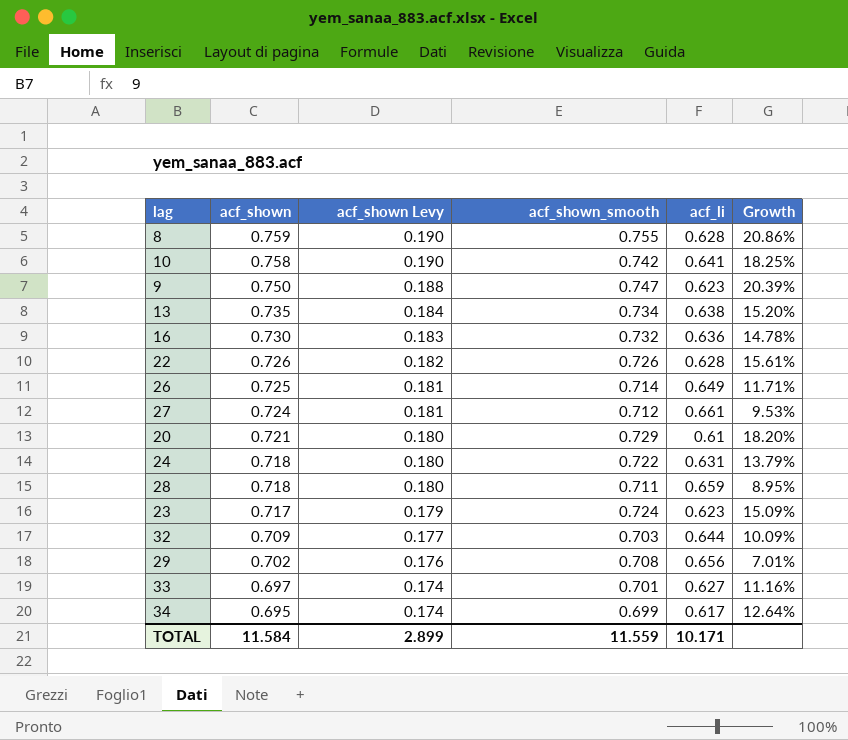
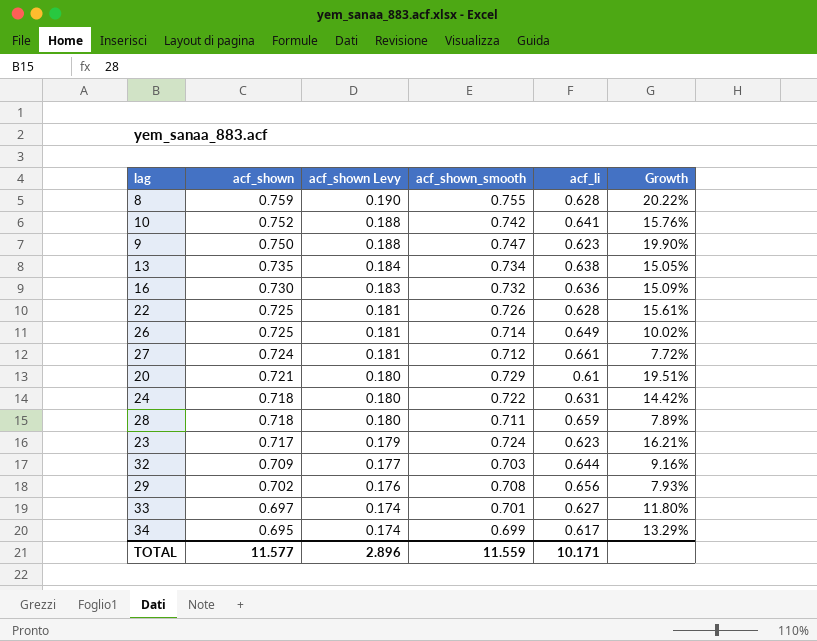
column Growth | formula: ([acf_shown] - [acf_li]) / [acf_li] -> ([acf_shown_smooth] - [acf_li]) / [acf_li]
10 | acf_shown: 0.758 -> 0.752
10 | acf_shown Levy: 0.190 -> 0.188
22 | acf_shown: 0.726 -> 0.725
22 | acf_shown Levy: 0.182 -> 0.181
TOTAL | acf_shown: 11.584 -> 11.577
TOTAL | acf_shown Levy: 2.899 -> 2.896

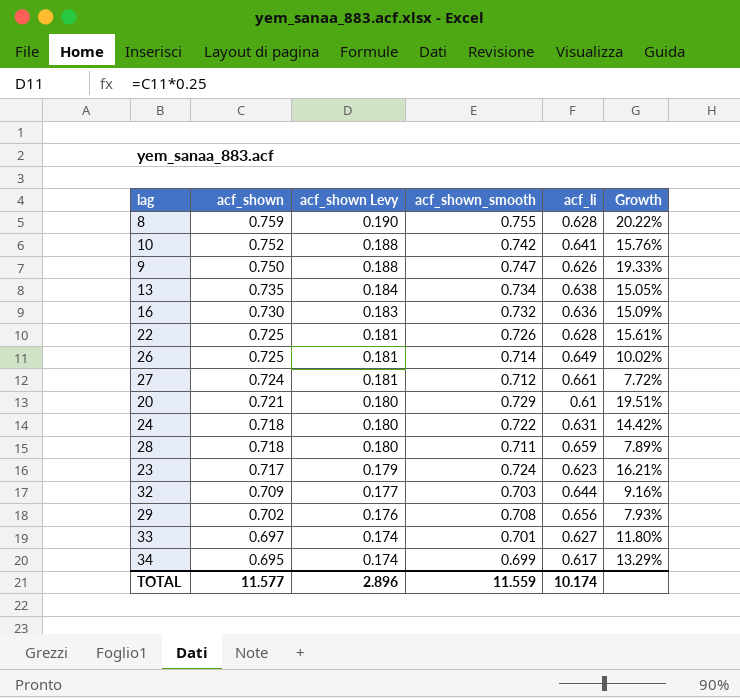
9 | acf_li: 0.623 -> 0.626
9 | Growth: 19.90% -> 19.33%
TOTAL | acf_li: 10.171 -> 10.174

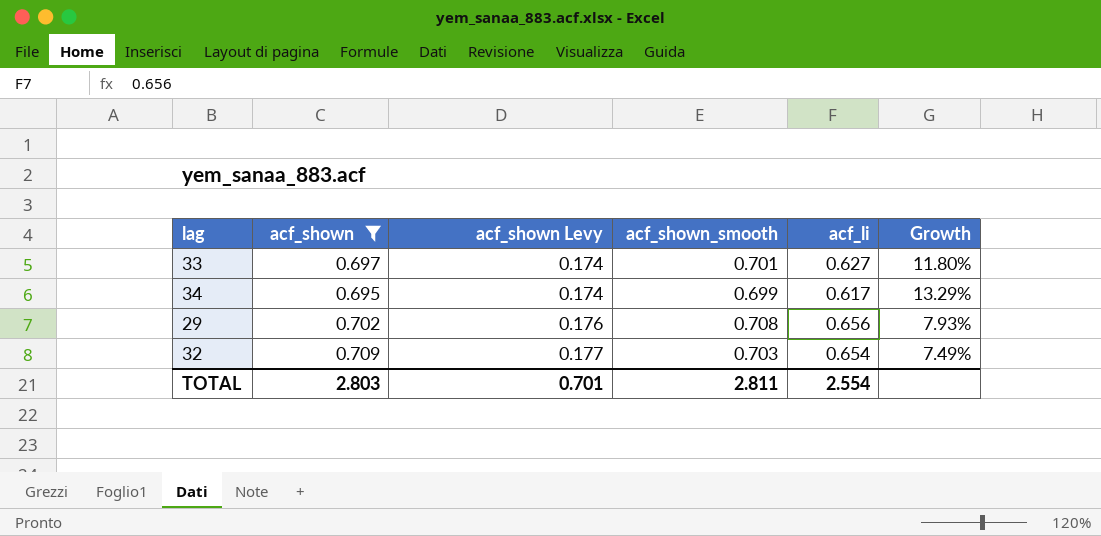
filter: none -> acf_shown <= 0.709
row order: acf_shown descending -> acf_shown Levy ascending
32 | acf_li: 0.644 -> 0.654
32 | Growth: 9.16% -> 7.49%
TOTAL | acf_shown: 11.577 -> 2.803
TOTAL | acf_shown Levy: 2.896 -> 0.701
TOTAL | acf_shown_smooth: 11.559 -> 2.811
TOTAL | acf_li: 10.174 -> 2.554

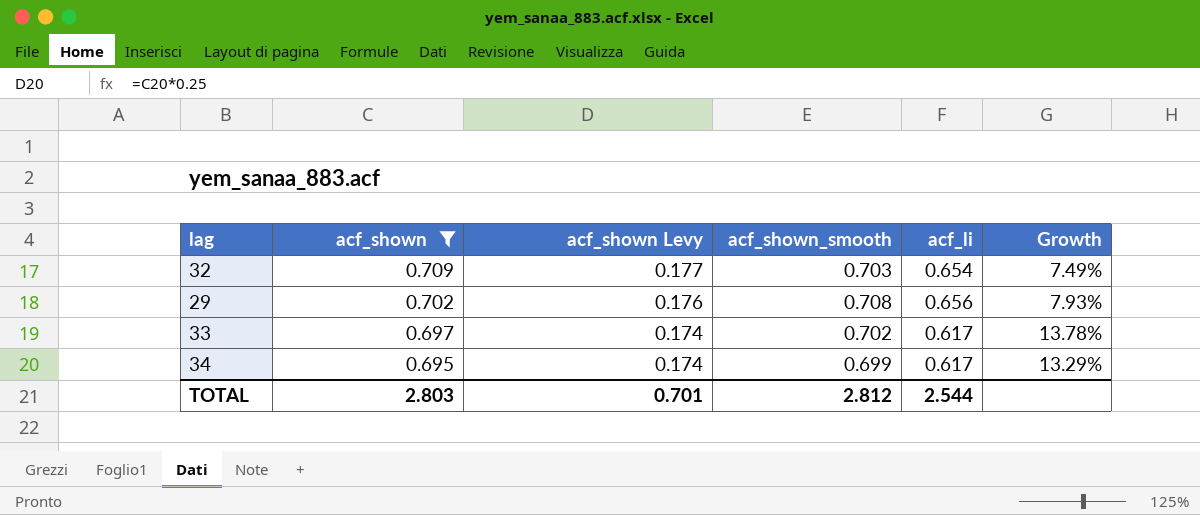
row order: acf_shown Levy ascending -> acf_shown descending
33 | acf_shown_smooth: 0.701 -> 0.702
33 | acf_li: 0.627 -> 0.617
33 | Growth: 11.80% -> 13.78%
TOTAL | acf_shown_smooth: 2.811 -> 2.812
TOTAL | acf_li: 2.554 -> 2.544

